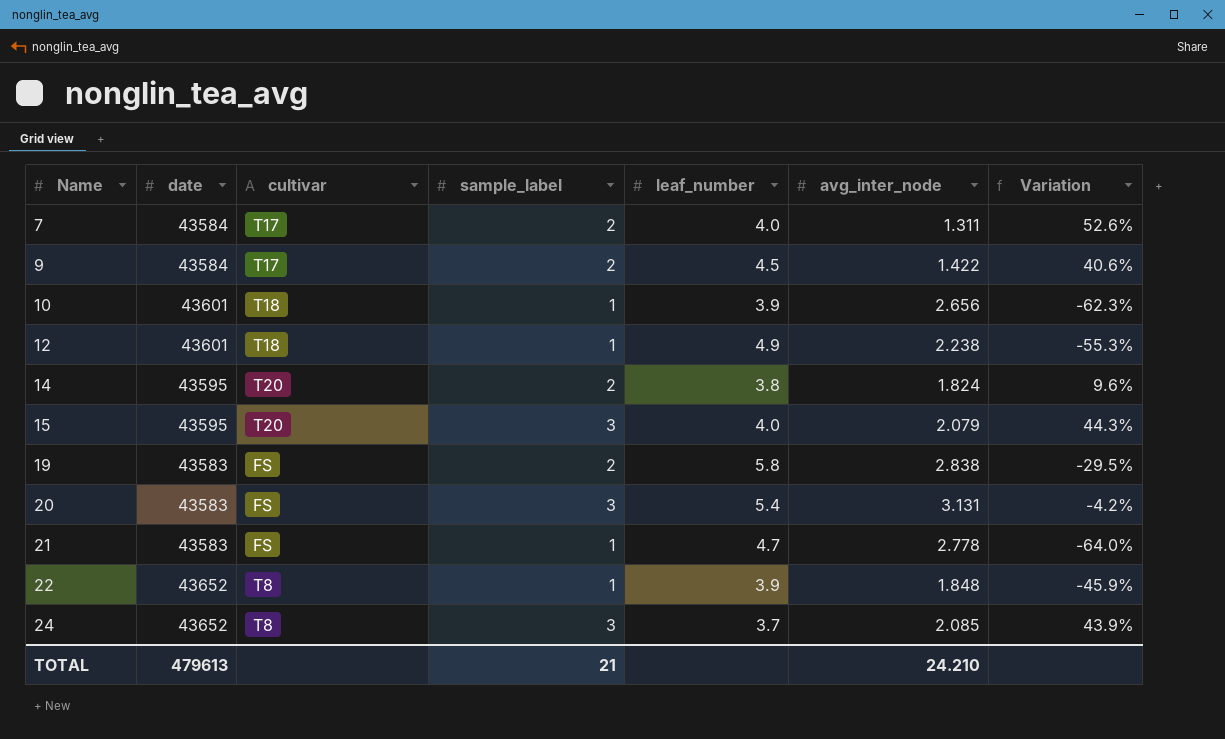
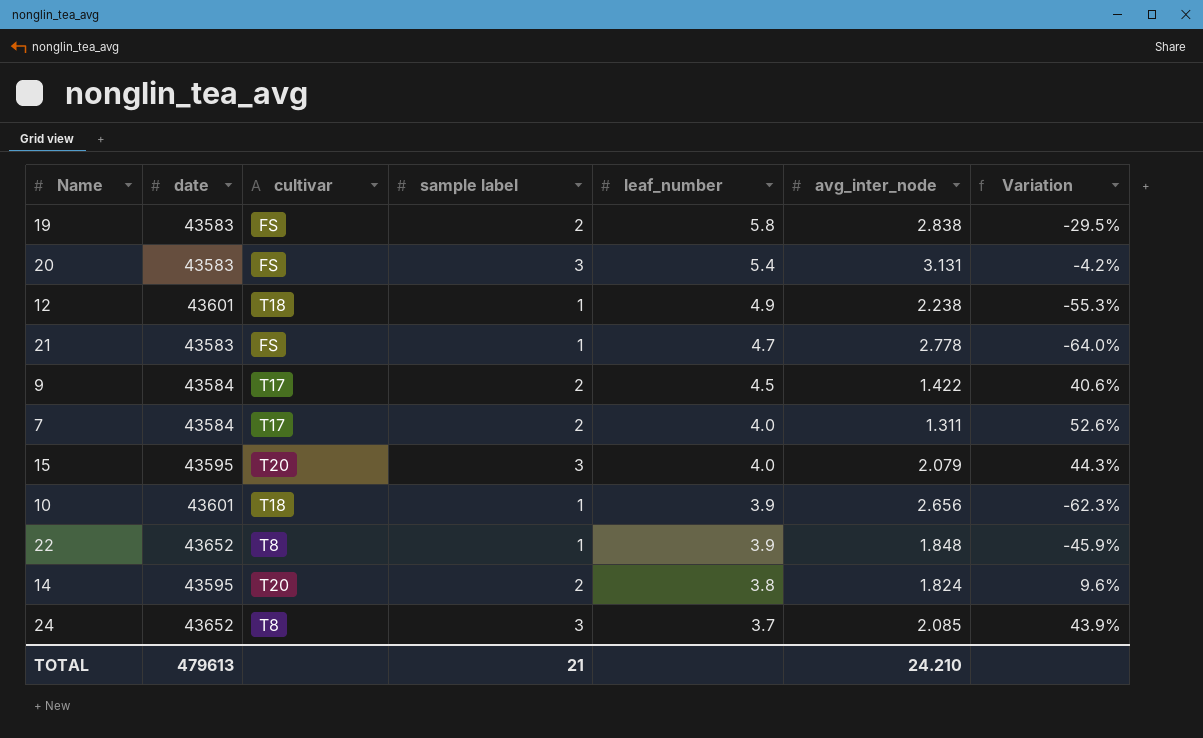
row order: Name ascending -> leaf_number descending
column name: sample_label -> sample label

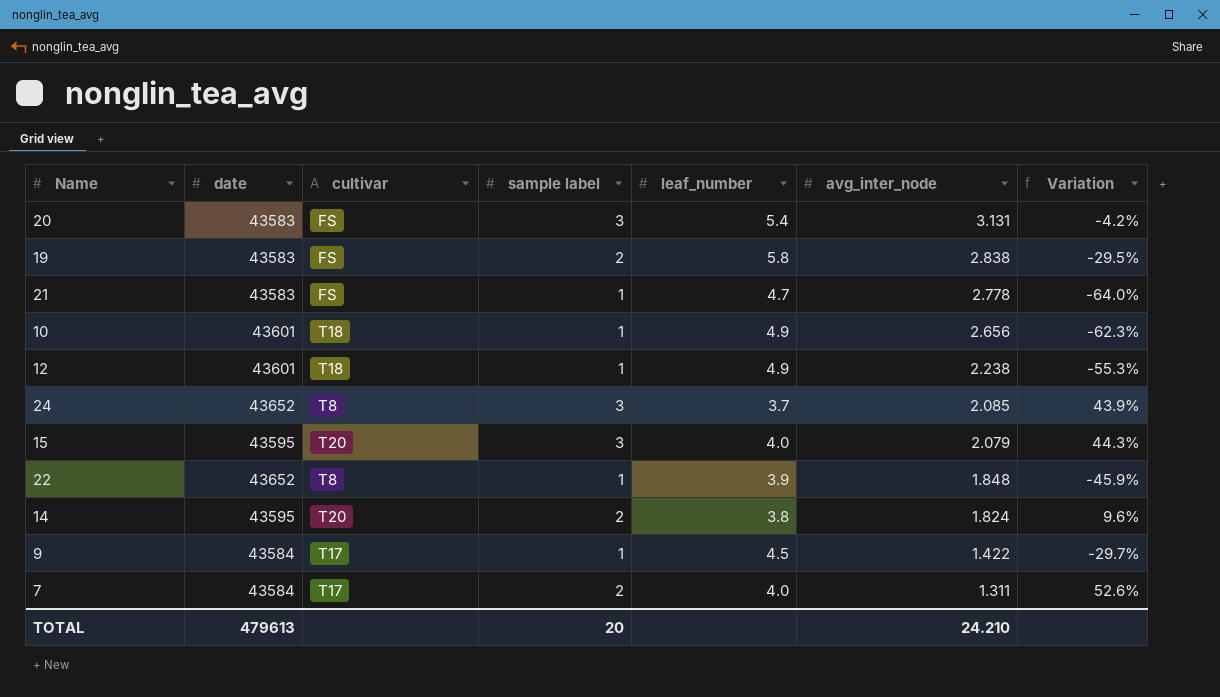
row order: leaf_number descending -> avg_inter_node descending
10 | leaf_number: 3.9 -> 4.9
9 | sample label: 2 -> 1
9 | Variation: 40.6% -> -29.7%
TOTAL | sample label: 21 -> 20

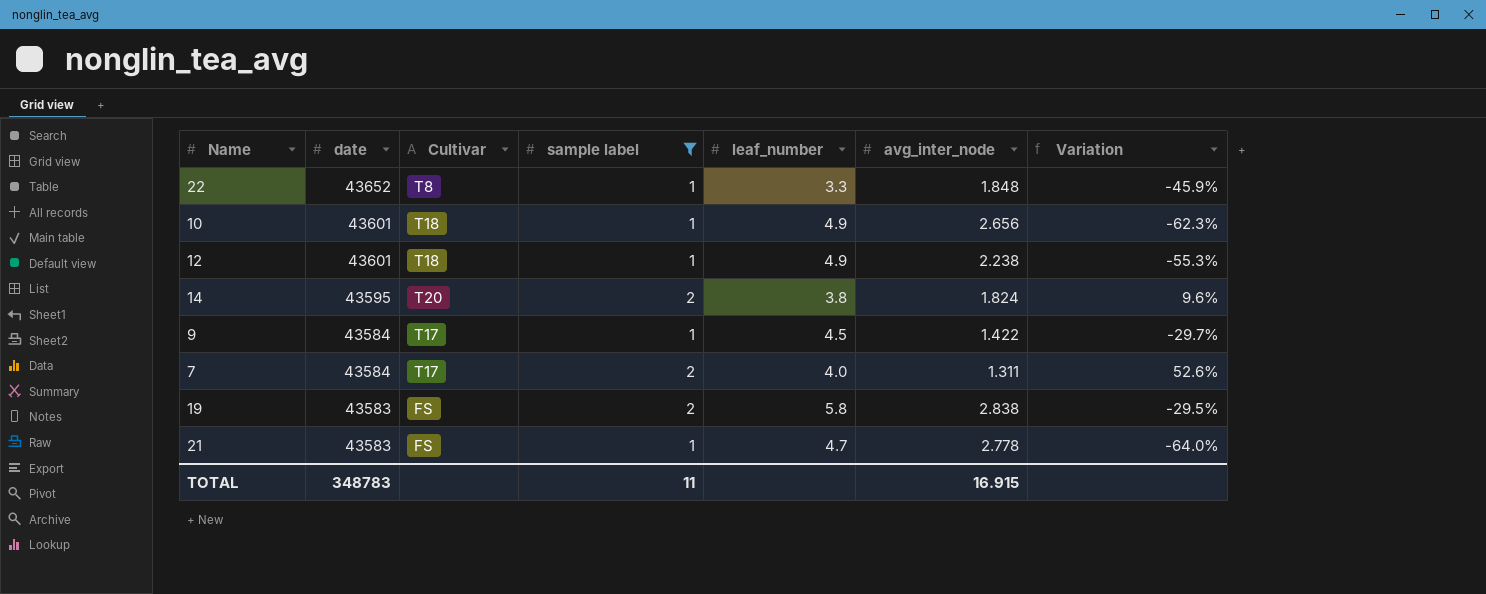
filter: none -> sample label != 3
row order: avg_inter_node descending -> date descending
column name: cultivar -> Cultivar
22 | leaf_number: 3.9 -> 3.3
TOTAL | date: 479613 -> 348783
TOTAL | sample label: 20 -> 11
TOTAL | avg_inter_node: 24.210 -> 16.915

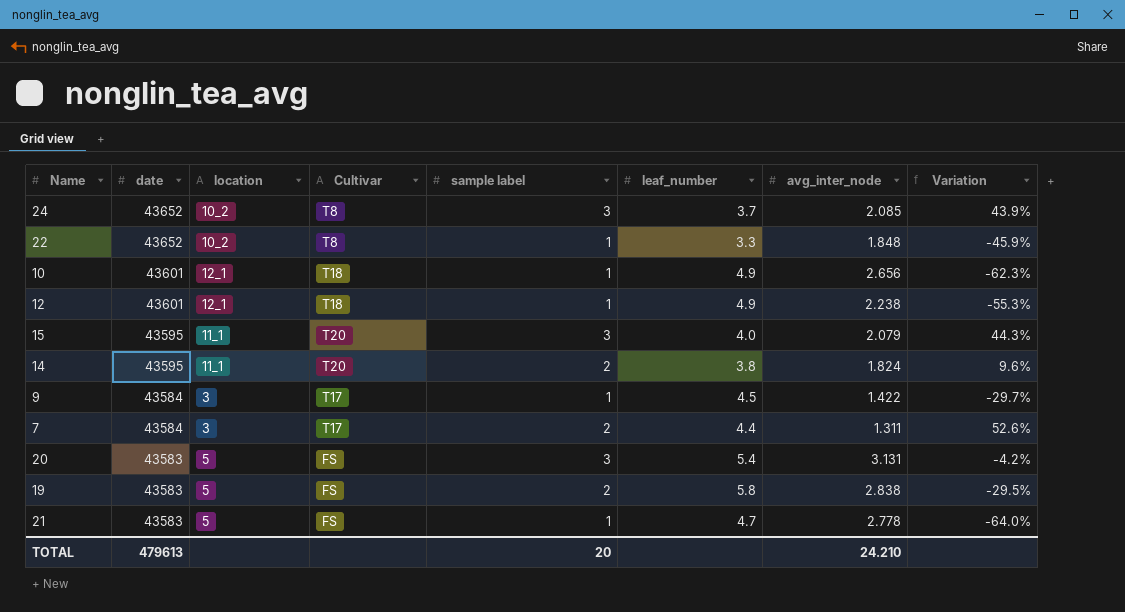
filter: sample label != 3 -> none
column location | position: none -> 3
7 | leaf_number: 4.0 -> 4.4
TOTAL | date: 348783 -> 479613
TOTAL | sample label: 11 -> 20
TOTAL | avg_inter_node: 16.915 -> 24.210

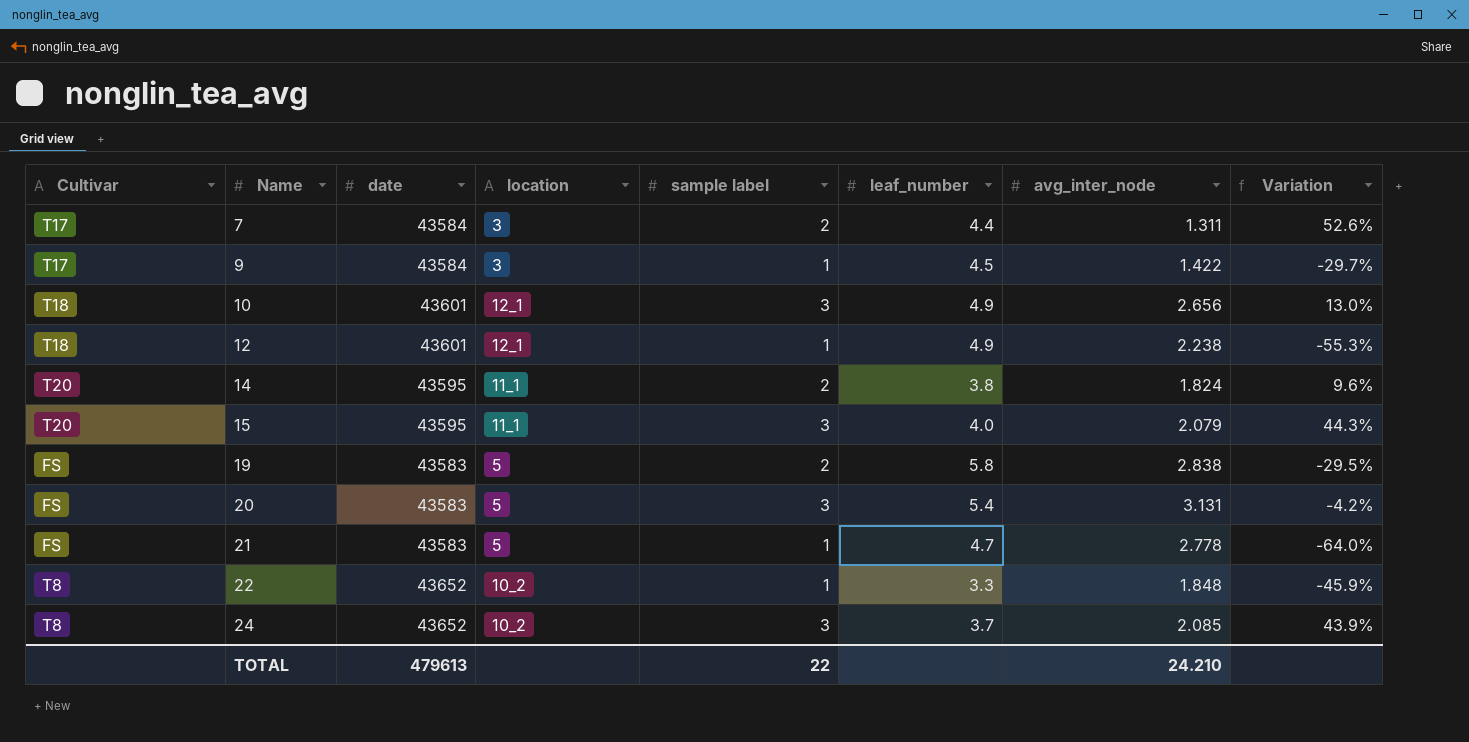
row order: date descending -> Name ascending
column Cultivar | position: 4 -> 1
10 | sample label: 1 -> 3
10 | Variation: -62.3% -> 13.0%
TOTAL | sample label: 20 -> 22

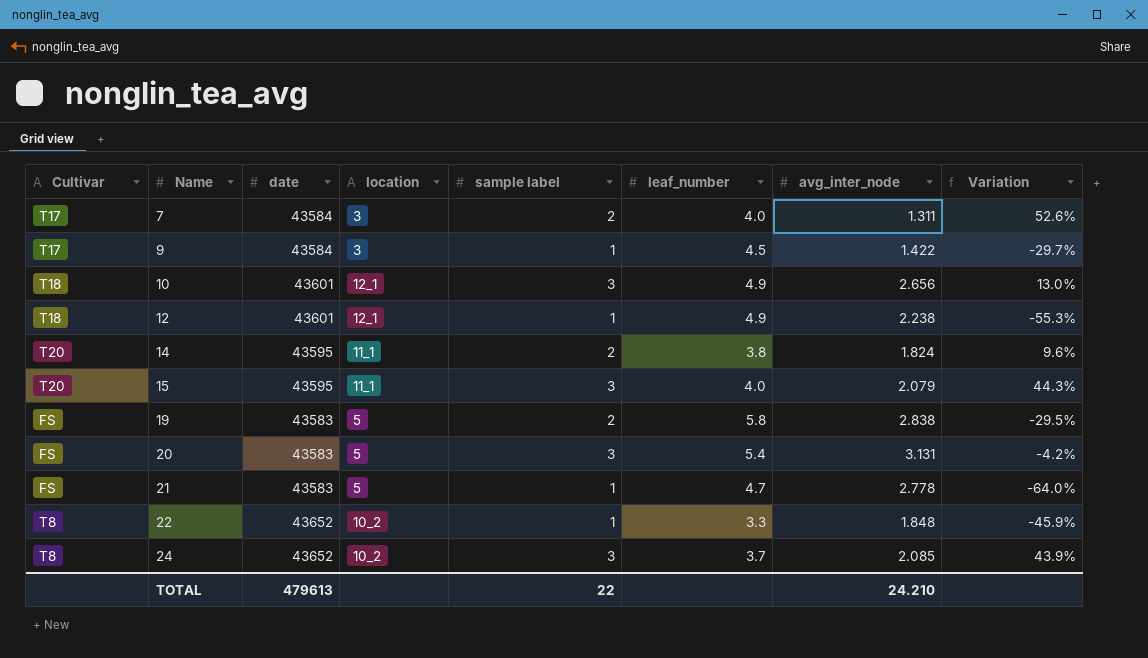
7 | leaf_number: 4.4 -> 4.0

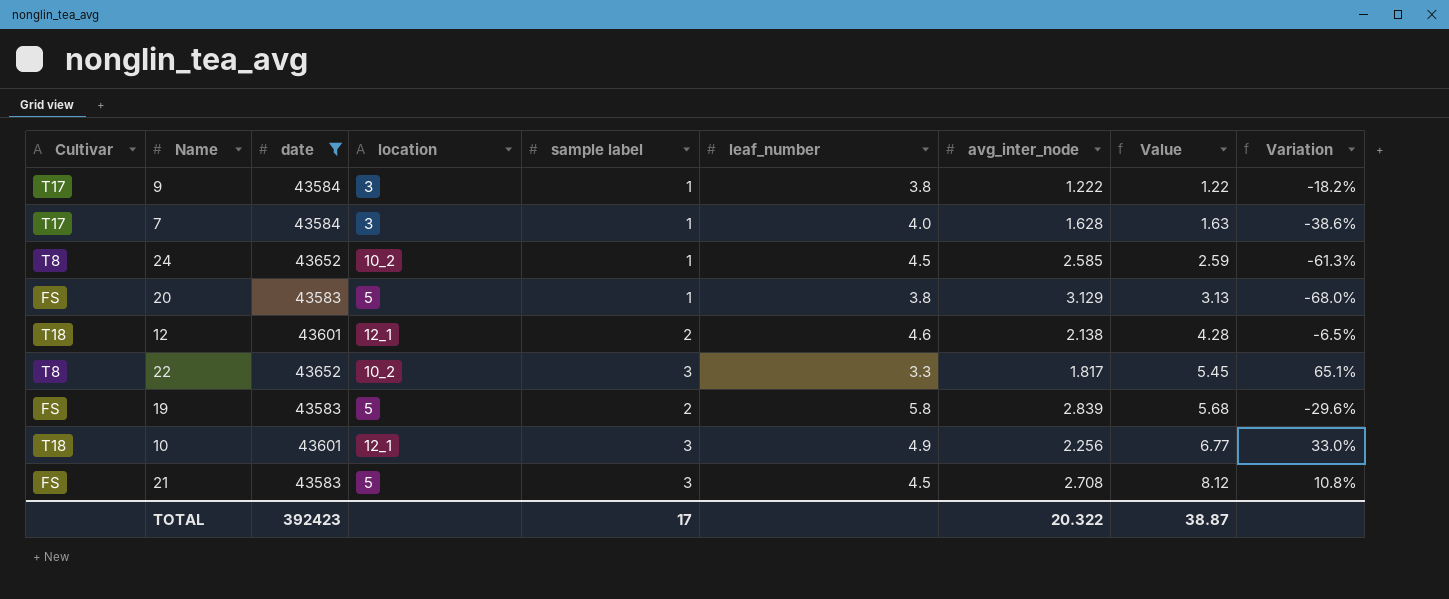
filter: none -> date != 43595
row order: Name ascending -> Value ascending
column Value | formula: none -> [sample label] * [avg_inter_node]
9 | leaf_number: 4.5 -> 3.8
9 | avg_inter_node: 1.422 -> 1.222
9 | Variation: -29.7% -> -18.2%
7 | sample label: 2 -> 1
7 | avg_inter_node: 1.311 -> 1.628
7 | Variation: 52.6% -> -38.6%
24 | sample label: 3 -> 1
24 | leaf_number: 3.7 -> 4.5
24 | avg_inter_node: 2.085 -> 2.585
24 | Variation: 43.9% -> -61.3%
20 | sample label: 3 -> 1
20 | leaf_number: 5.4 -> 3.8
20 | avg_inter_node: 3.131 -> 3.129
20 | Variation: -4.2% -> -68.0%
12 | sample label: 1 -> 2
12 | leaf_number: 4.9 -> 4.6
12 | avg_inter_node: 2.238 -> 2.138
12 | Variation: -55.3% -> -6.5%
22 | sample label: 1 -> 3
22 | avg_inter_node: 1.848 -> 1.817
22 | Variation: -45.9% -> 65.1%
19 | avg_inter_node: 2.838 -> 2.839
19 | Variation: -29.5% -> -29.6%
10 | avg_inter_node: 2.656 -> 2.256
10 | Variation: 13.0% -> 33.0%
21 | sample label: 1 -> 3
21 | leaf_number: 4.7 -> 4.5
21 | avg_inter_node: 2.778 -> 2.708
21 | Variation: -64.0% -> 10.8%
TOTAL | date: 479613 -> 392423
TOTAL | sample label: 22 -> 17
TOTAL | avg_inter_node: 24.210 -> 20.322

